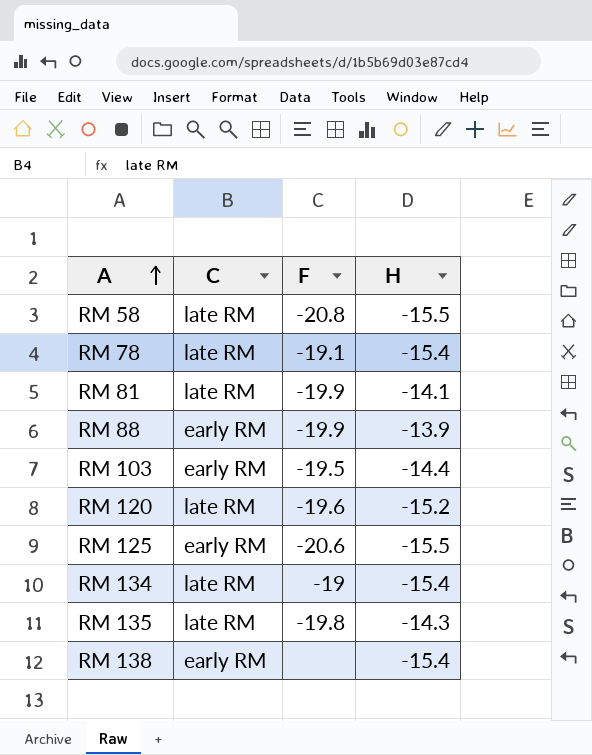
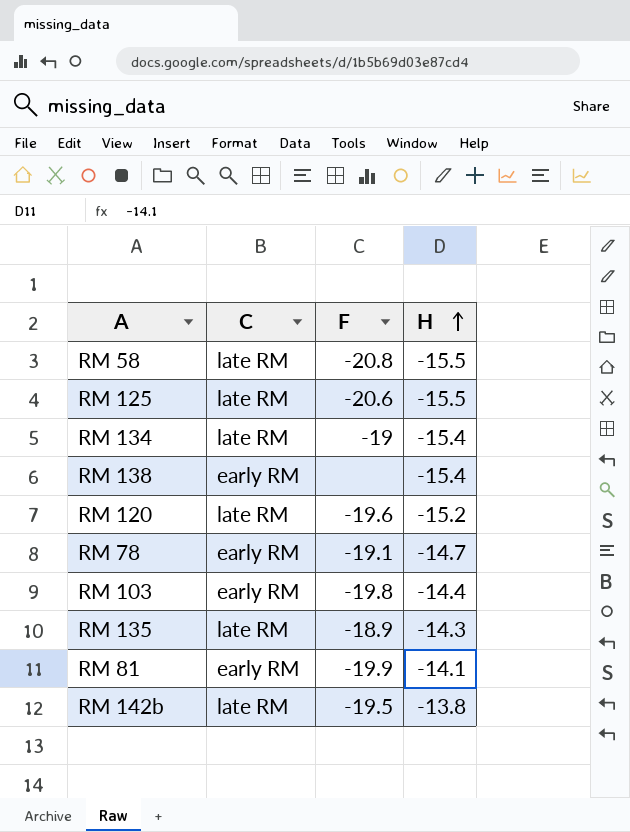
row order: A ascending -> H ascending
row RM 88: early RM | -19.9 | -13.9 -> none
RM 125 | C: early RM -> late RM
RM 78 | C: late RM -> early RM
RM 78 | H: -15.4 -> -14.7
RM 103 | F: -19.5 -> -19.8
RM 135 | F: -19.8 -> -18.9
RM 81 | C: late RM -> early RM
row RM 142b: none -> late RM | -19.5 | -13.8

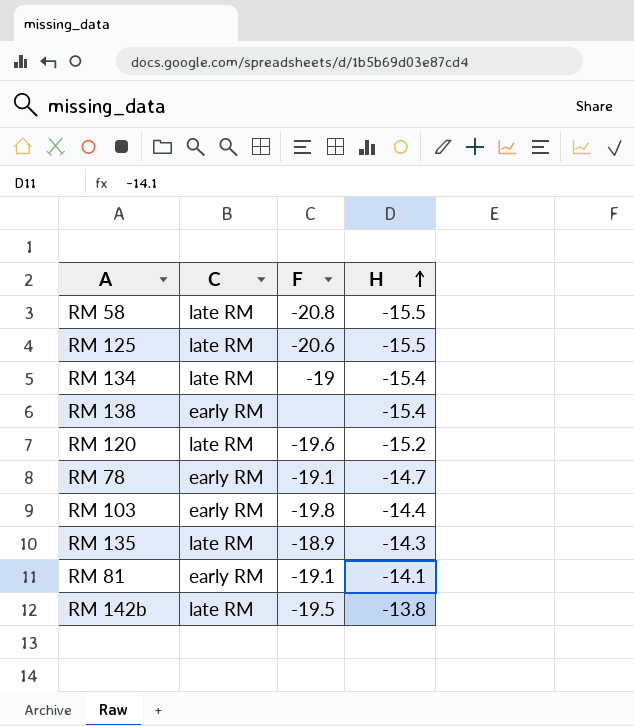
RM 81 | F: -19.9 -> -19.1

